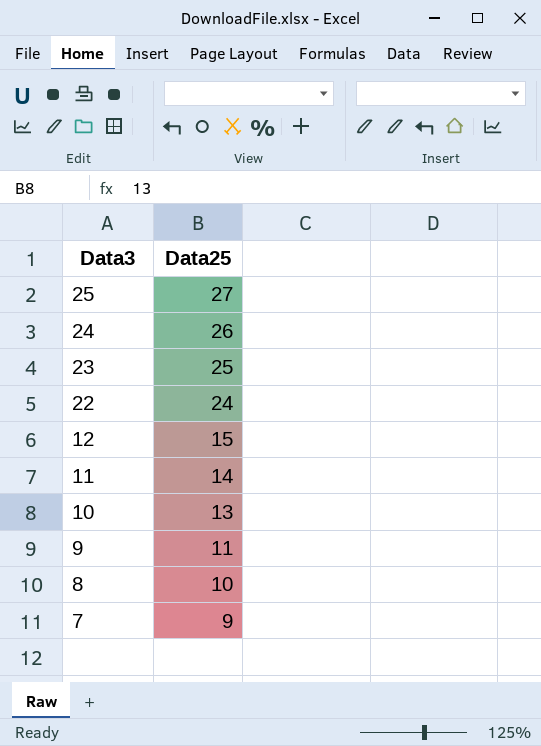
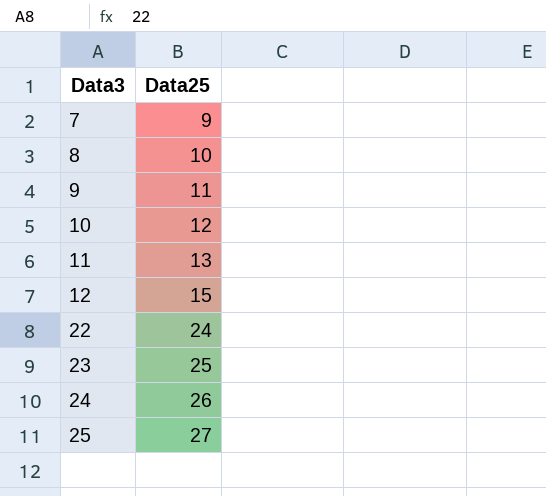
row order: Data3 descending -> Data3 ascending
10 | Data25: 13 -> 12
11 | Data25: 14 -> 13

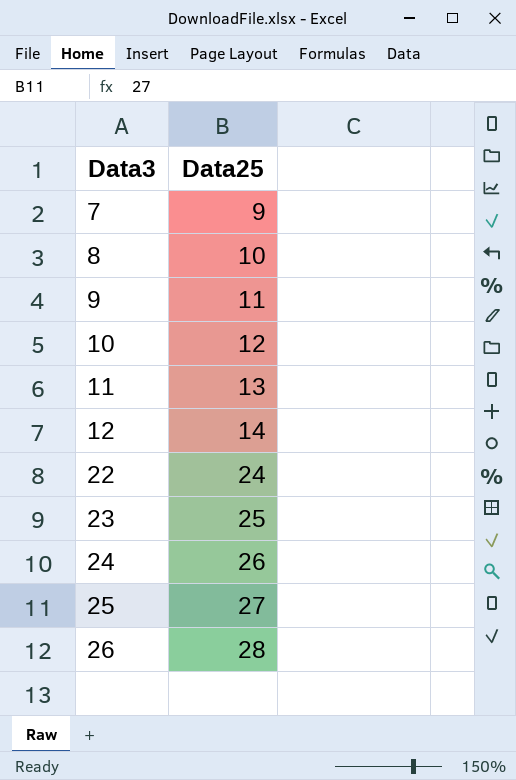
12 | Data25: 15 -> 14
row 26: none -> 28

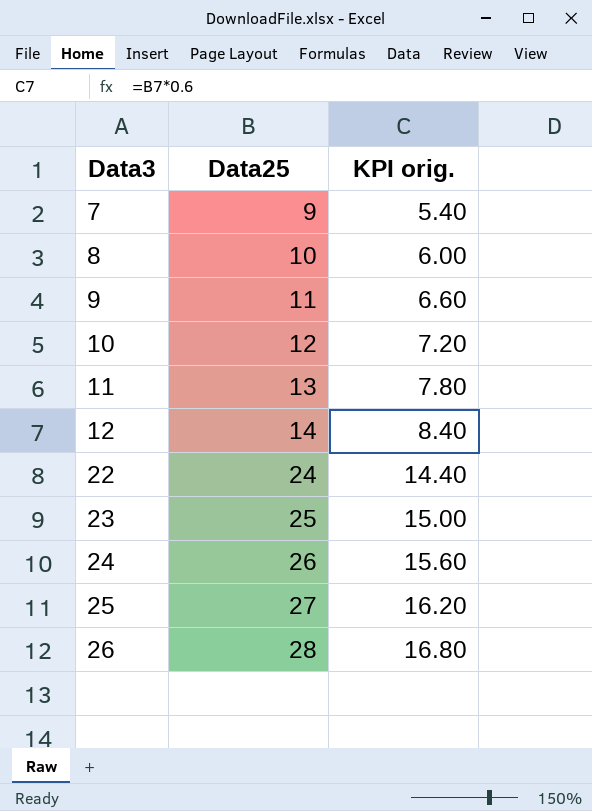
column KPI orig. | formula: none -> [Data25] * 0.6

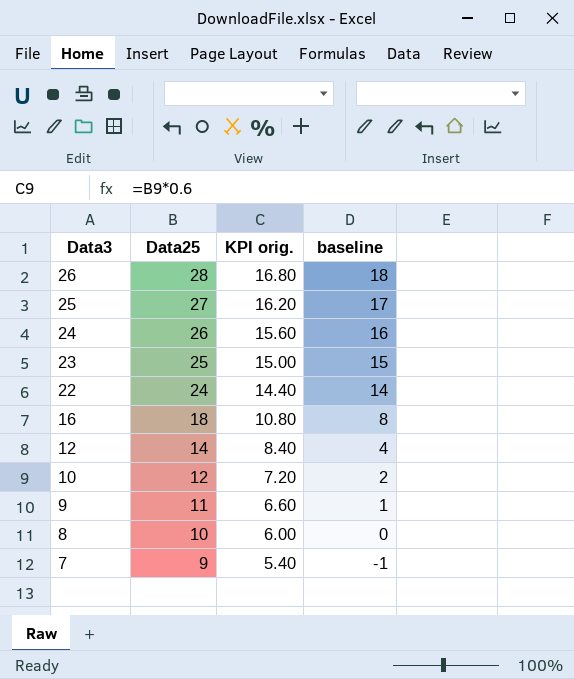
row order: Data3 ascending -> Data3 descending
column baseline | formula: none -> [Data25] - 10
row 11: 13 | 7.80 -> none
row 16: none -> 18 | 10.80 | 8

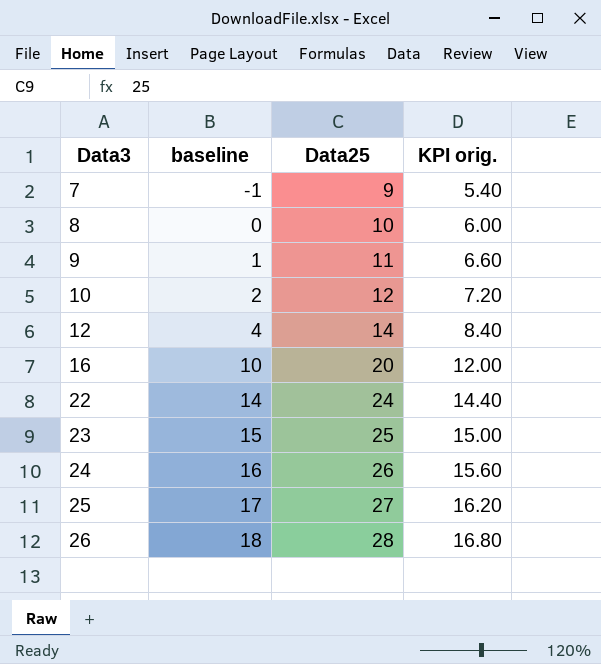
row order: Data3 descending -> Data3 ascending
column baseline | position: 4 -> 2
16 | baseline: 8 -> 10
16 | Data25: 18 -> 20
16 | KPI orig.: 10.80 -> 12.00

